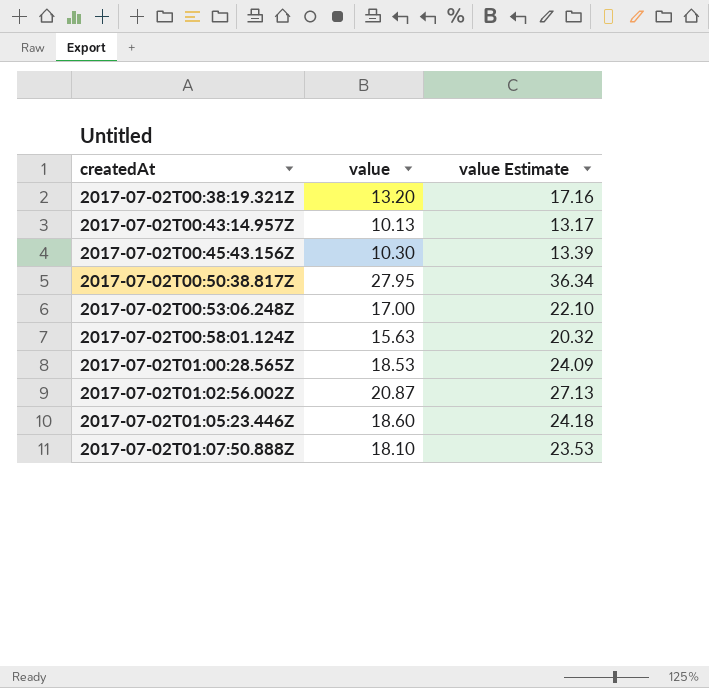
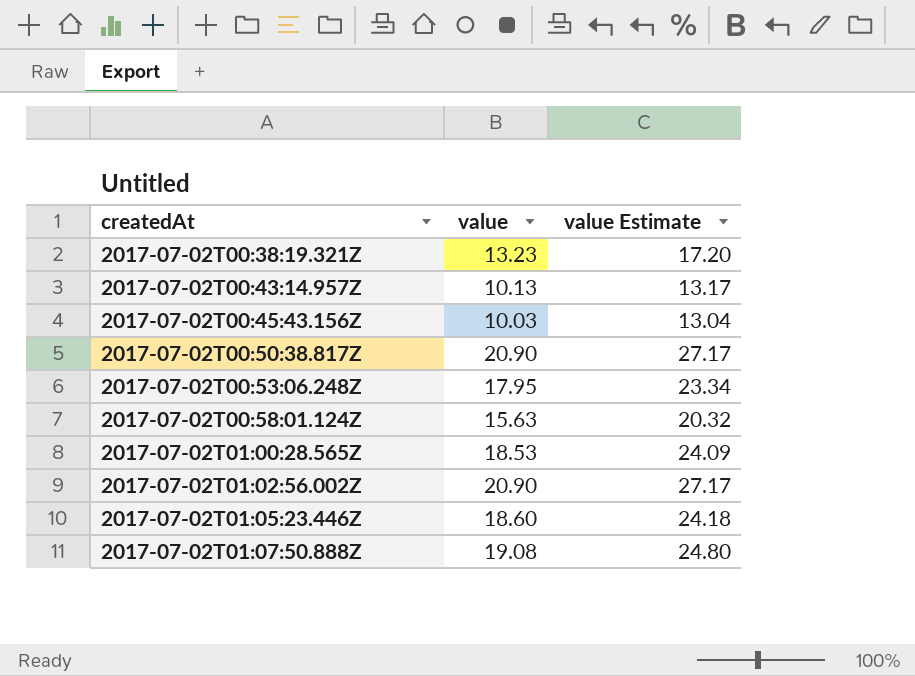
2017-07-02T00:38:19.321Z | value: 13.20 -> 13.23
2017-07-02T00:38:19.321Z | value Estimate: 17.16 -> 17.20
2017-07-02T00:45:43.156Z | value: 10.30 -> 10.03
2017-07-02T00:45:43.156Z | value Estimate: 13.39 -> 13.04
2017-07-02T00:50:38.817Z | value: 27.95 -> 20.90
2017-07-02T00:50:38.817Z | value Estimate: 36.34 -> 27.17
2017-07-02T00:53:06.248Z | value: 17.00 -> 17.95
2017-07-02T00:53:06.248Z | value Estimate: 22.10 -> 23.34
2017-07-02T01:02:56.002Z | value: 20.87 -> 20.90
2017-07-02T01:02:56.002Z | value Estimate: 27.13 -> 27.17
2017-07-02T01:07:50.888Z | value: 18.10 -> 19.08
2017-07-02T01:07:50.888Z | value Estimate: 23.53 -> 24.80

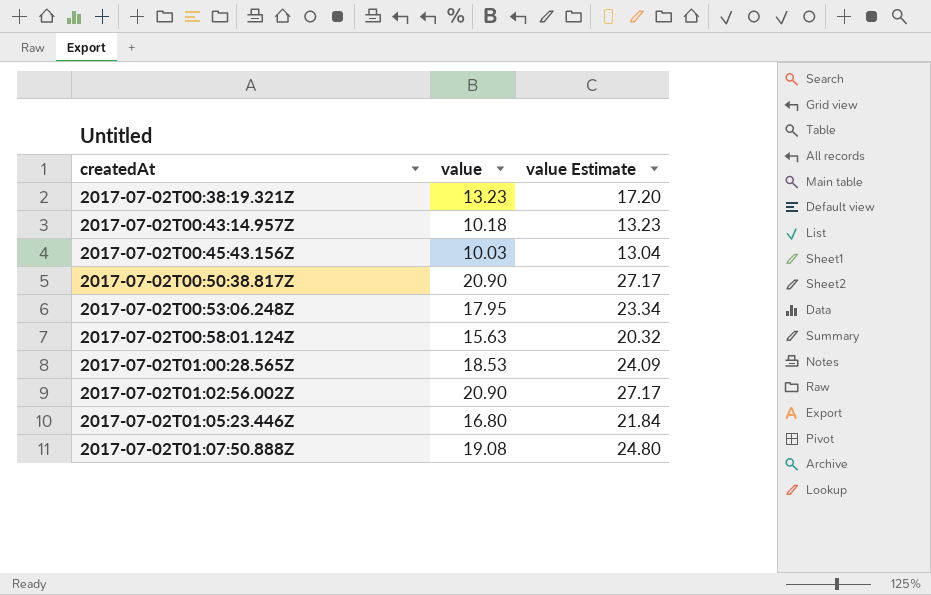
2017-07-02T00:43:14.957Z | value: 10.13 -> 10.18
2017-07-02T00:43:14.957Z | value Estimate: 13.17 -> 13.23
2017-07-02T01:05:23.446Z | value: 18.60 -> 16.80
2017-07-02T01:05:23.446Z | value Estimate: 24.18 -> 21.84

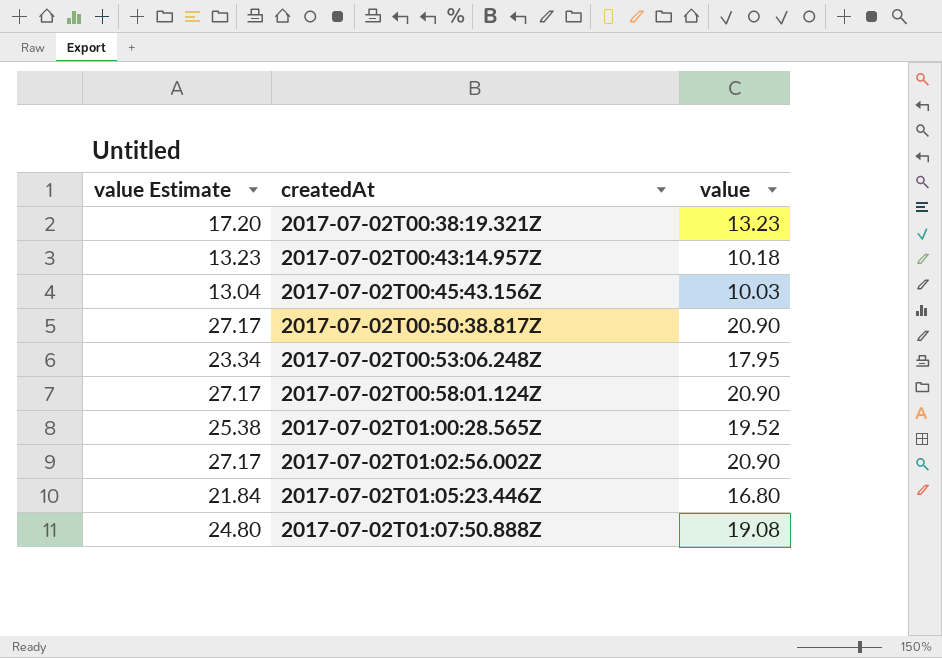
column value Estimate | position: 3 -> 1
2017-07-02T00:58:01.124Z | value Estimate: 20.32 -> 27.17
2017-07-02T00:58:01.124Z | value: 15.63 -> 20.90
2017-07-02T01:00:28.565Z | value Estimate: 24.09 -> 25.38
2017-07-02T01:00:28.565Z | value: 18.53 -> 19.52

